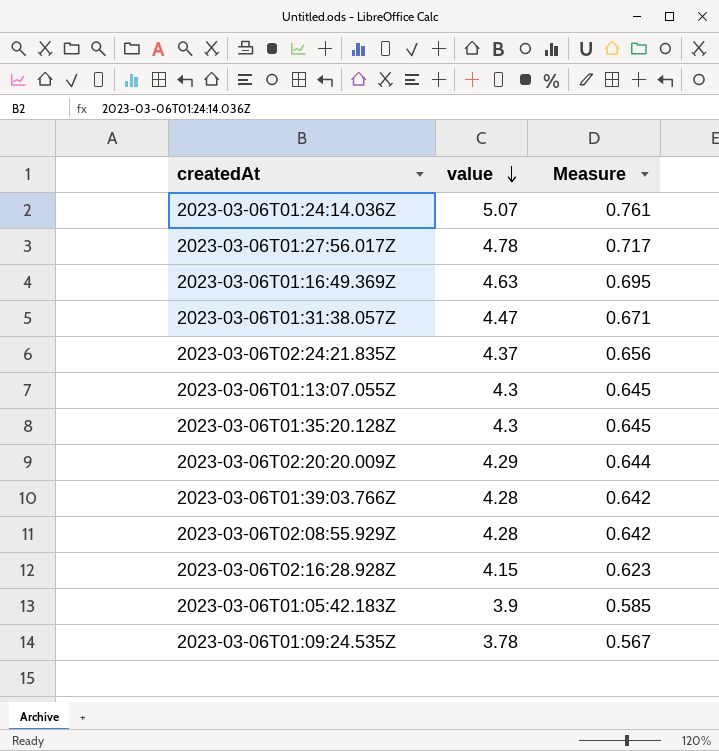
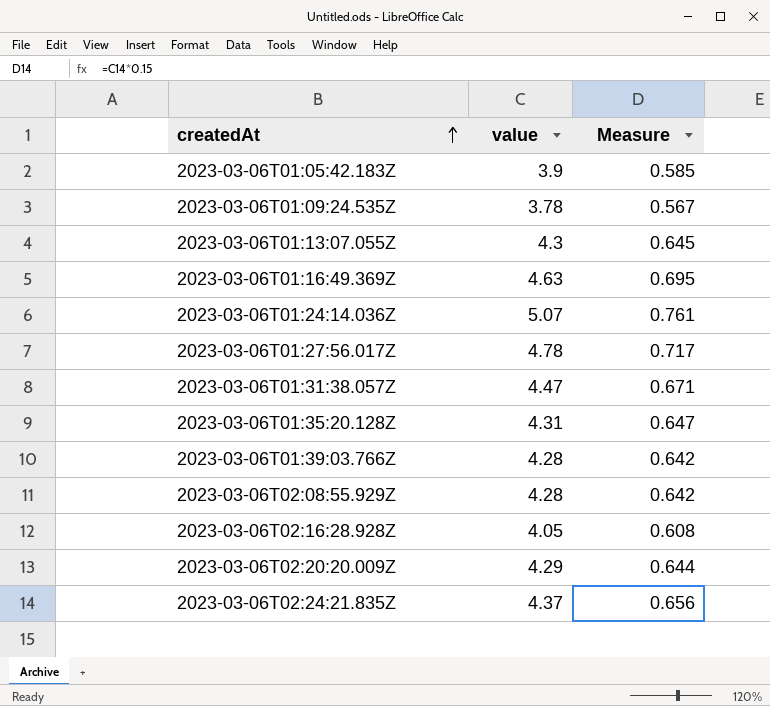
row order: value descending -> createdAt ascending
2023-03-06T01:35:20.128Z | value: 4.3 -> 4.31
2023-03-06T01:35:20.128Z | Measure: 0.645 -> 0.647
2023-03-06T02:16:28.928Z | value: 4.15 -> 4.05
2023-03-06T02:16:28.928Z | Measure: 0.623 -> 0.608

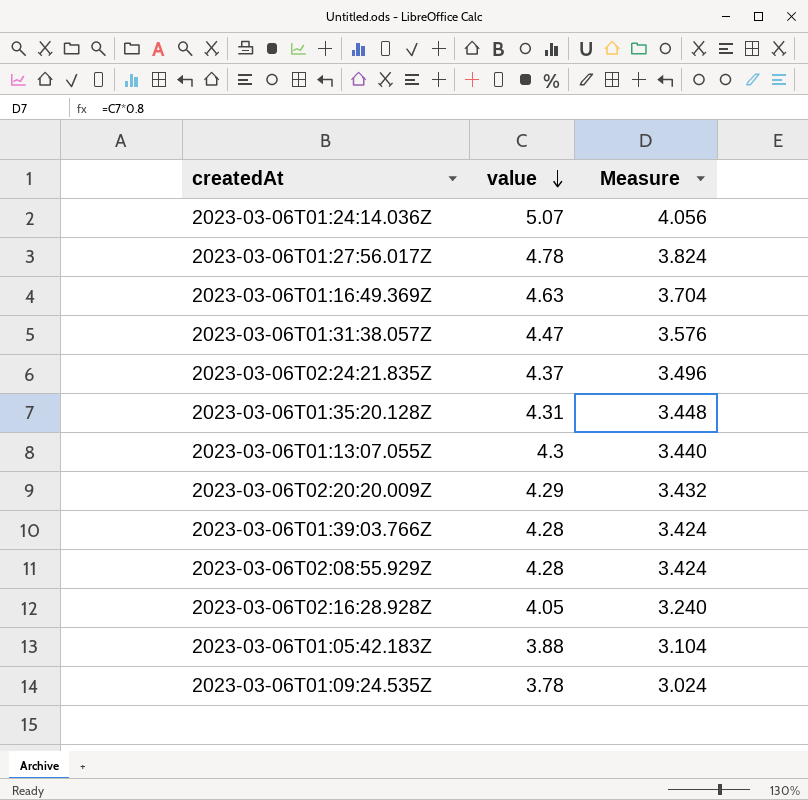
row order: createdAt ascending -> value descending
column Measure | formula: [value] * 0.15 -> [value] * 0.8
2023-03-06T01:05:42.183Z | value: 3.9 -> 3.88

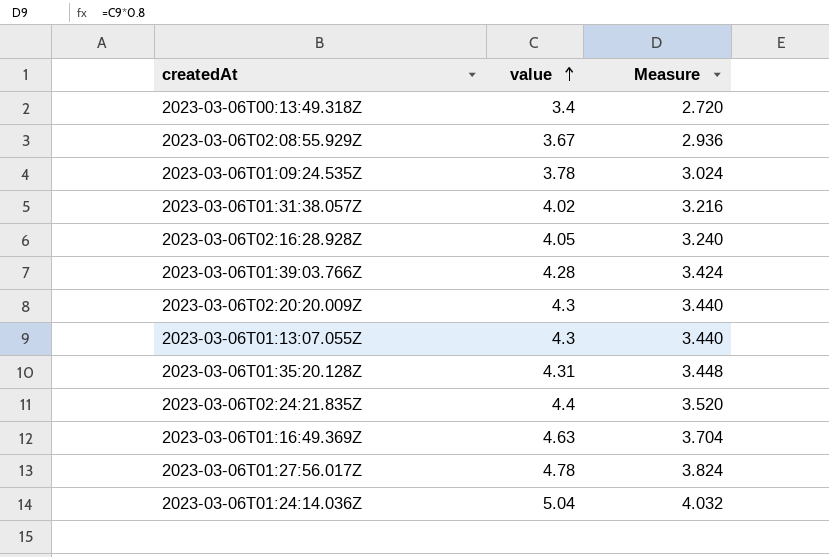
row order: value descending -> value ascending
row 2023-03-06T01:05:42.183Z: 3.88 | 3.104 -> none
row 2023-03-06T00:13:49.318Z: none -> 3.4 | 2.720
2023-03-06T02:08:55.929Z | value: 4.28 -> 3.67
2023-03-06T02:08:55.929Z | Measure: 3.424 -> 2.936
2023-03-06T01:31:38.057Z | value: 4.47 -> 4.02
2023-03-06T01:31:38.057Z | Measure: 3.576 -> 3.216
2023-03-06T02:20:20.009Z | value: 4.29 -> 4.3
2023-03-06T02:20:20.009Z | Measure: 3.432 -> 3.440
2023-03-06T02:24:21.835Z | value: 4.37 -> 4.4
2023-03-06T02:24:21.835Z | Measure: 3.496 -> 3.520
2023-03-06T01:24:14.036Z | value: 5.07 -> 5.04
2023-03-06T01:24:14.036Z | Measure: 4.056 -> 4.032

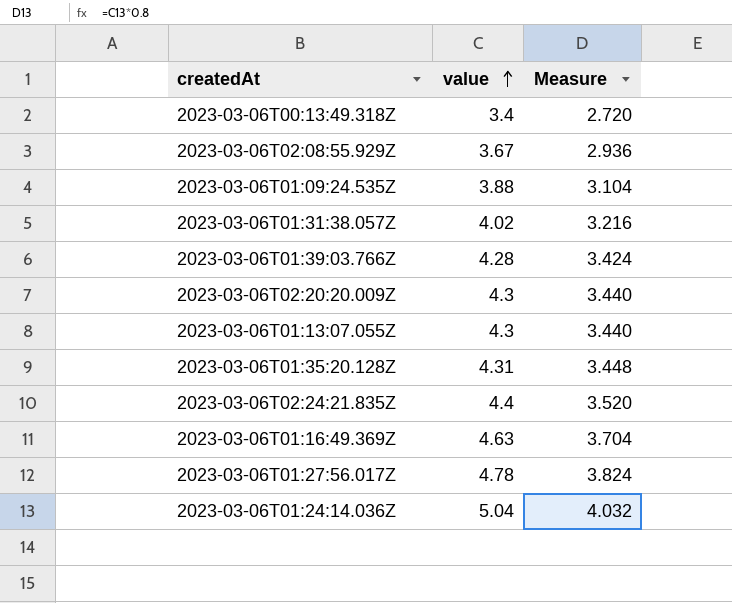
row 2023-03-06T02:16:28.928Z: 4.05 | 3.240 -> none
2023-03-06T01:09:24.535Z | value: 3.78 -> 3.88
2023-03-06T01:09:24.535Z | Measure: 3.024 -> 3.104

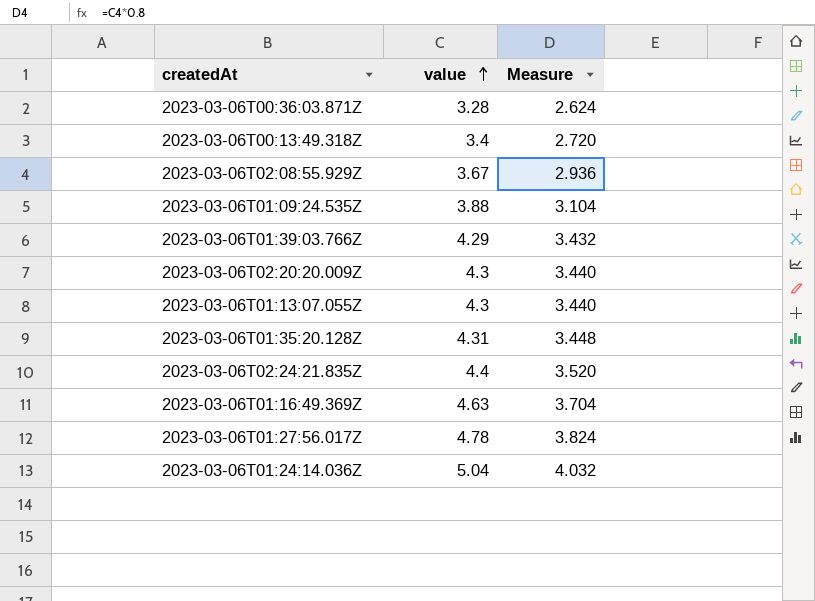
row 2023-03-06T01:31:38.057Z: 4.02 | 3.216 -> none
row 2023-03-06T00:36:03.871Z: none -> 3.28 | 2.624
2023-03-06T01:39:03.766Z | value: 4.28 -> 4.29
2023-03-06T01:39:03.766Z | Measure: 3.424 -> 3.432

